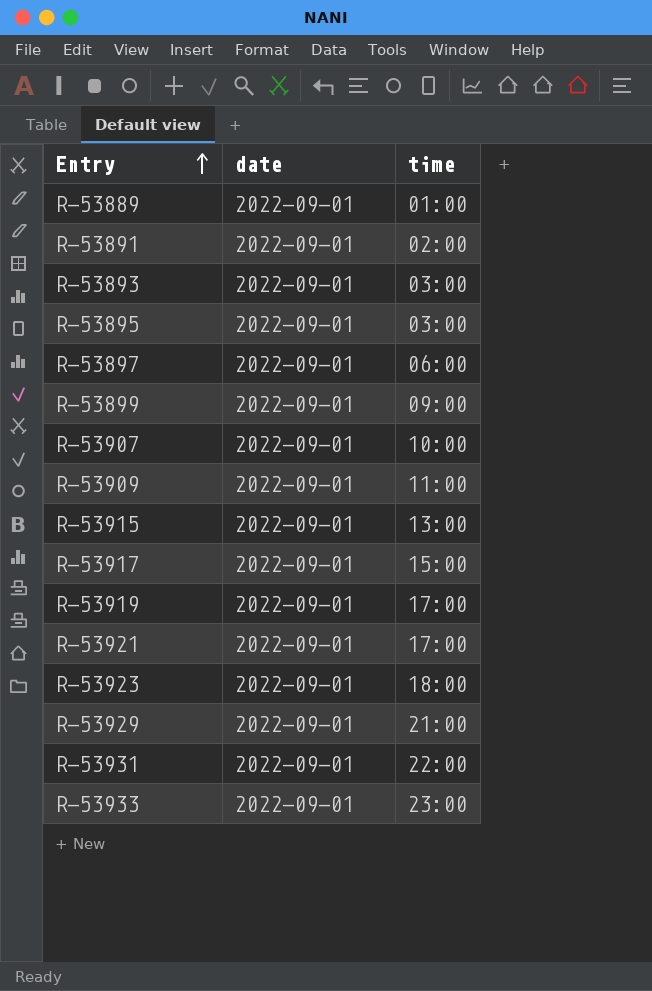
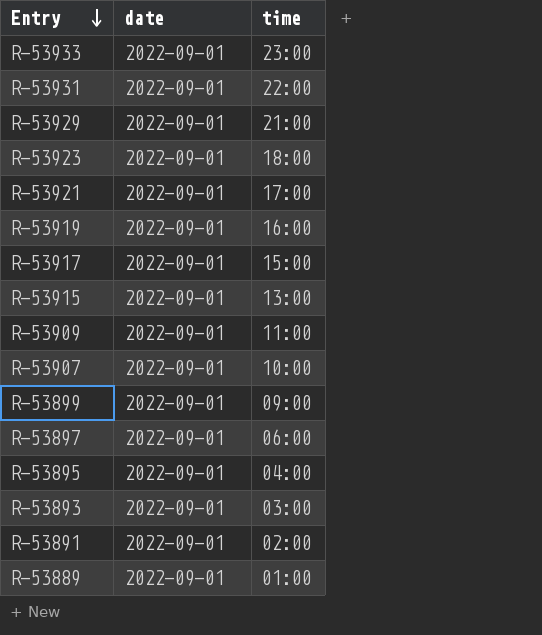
row order: Entry ascending -> Entry descending
R-53919 | time: 17:00 -> 16:00
R-53895 | time: 03:00 -> 04:00

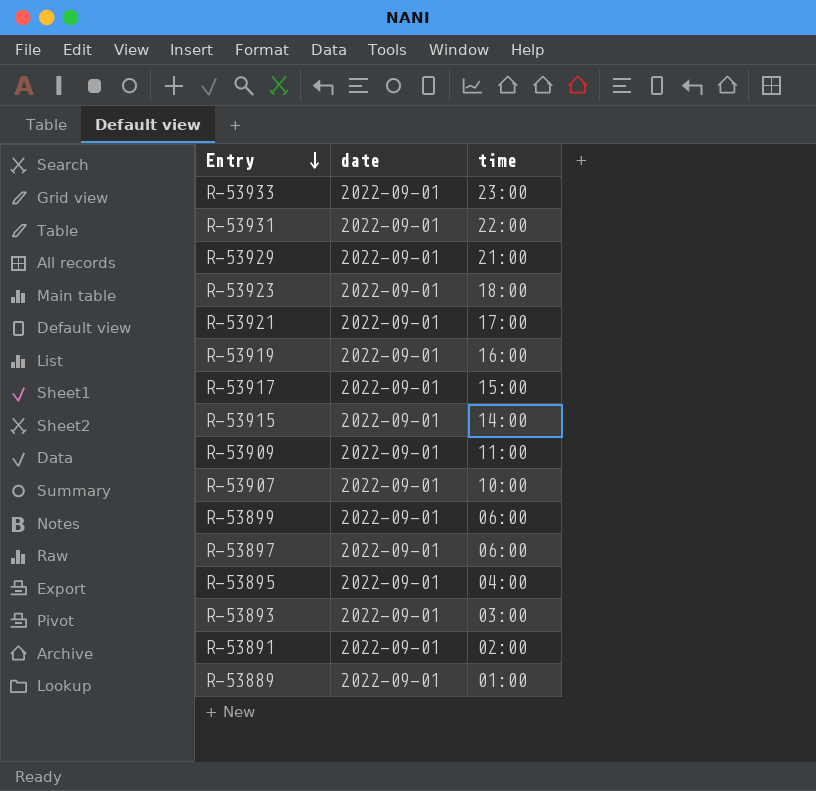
R-53915 | time: 13:00 -> 14:00
R-53899 | time: 09:00 -> 06:00

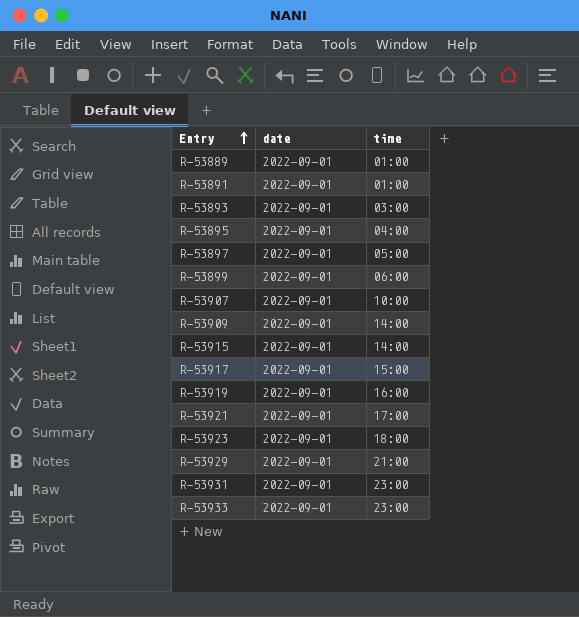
row order: Entry descending -> Entry ascending
R-53891 | time: 02:00 -> 01:00
R-53897 | time: 06:00 -> 05:00
R-53909 | time: 11:00 -> 14:00
R-53931 | time: 22:00 -> 23:00

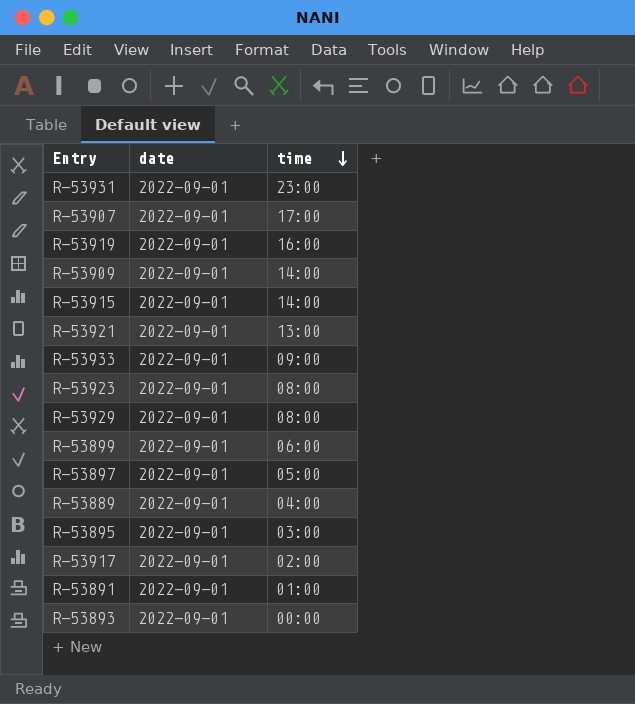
row order: Entry ascending -> time descending
R-53907 | time: 10:00 -> 17:00
R-53921 | time: 17:00 -> 13:00
R-53933 | time: 23:00 -> 09:00
R-53923 | time: 18:00 -> 08:00
R-53929 | time: 21:00 -> 08:00
R-53889 | time: 01:00 -> 04:00
R-53895 | time: 04:00 -> 03:00
R-53917 | time: 15:00 -> 02:00
R-53893 | time: 03:00 -> 00:00

